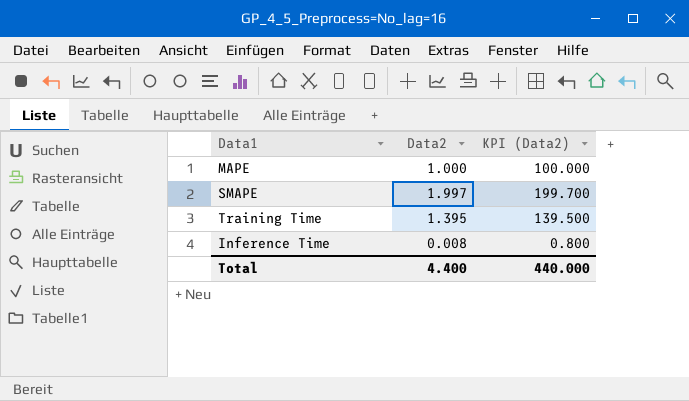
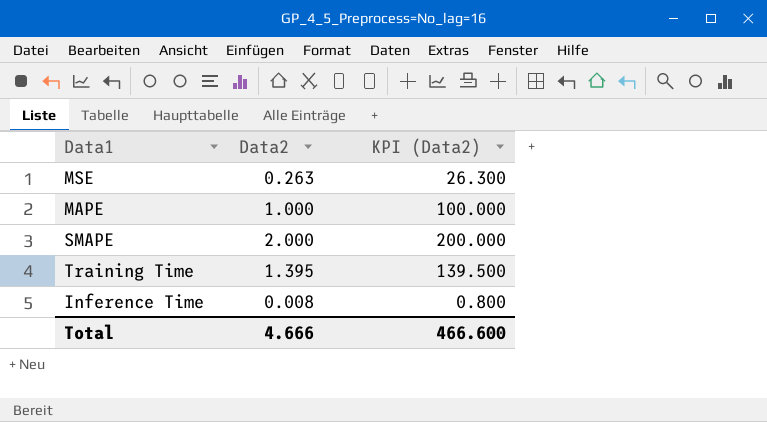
row MSE: none -> 0.263 | 26.300
SMAPE | Data2: 1.997 -> 2.000
SMAPE | KPI (Data2): 199.700 -> 200.000
Total | Data2: 4.400 -> 4.666
Total | KPI (Data2): 440.000 -> 466.600

